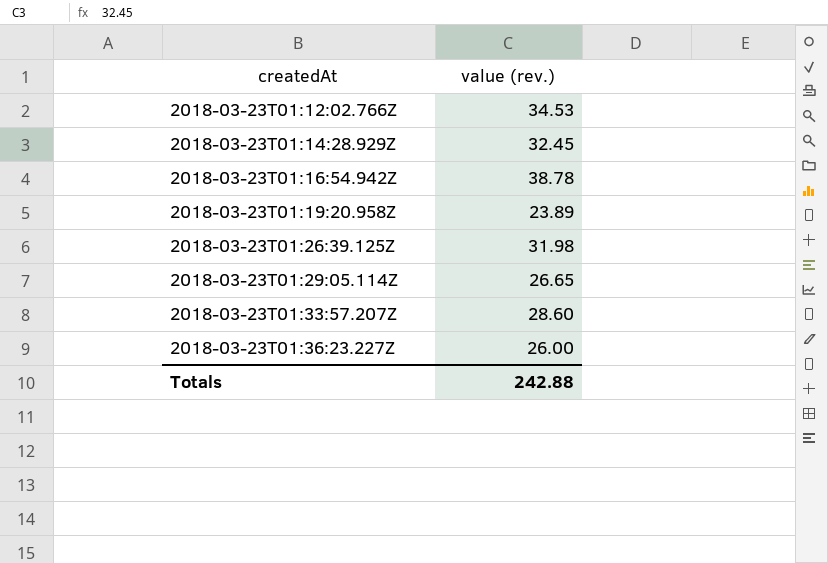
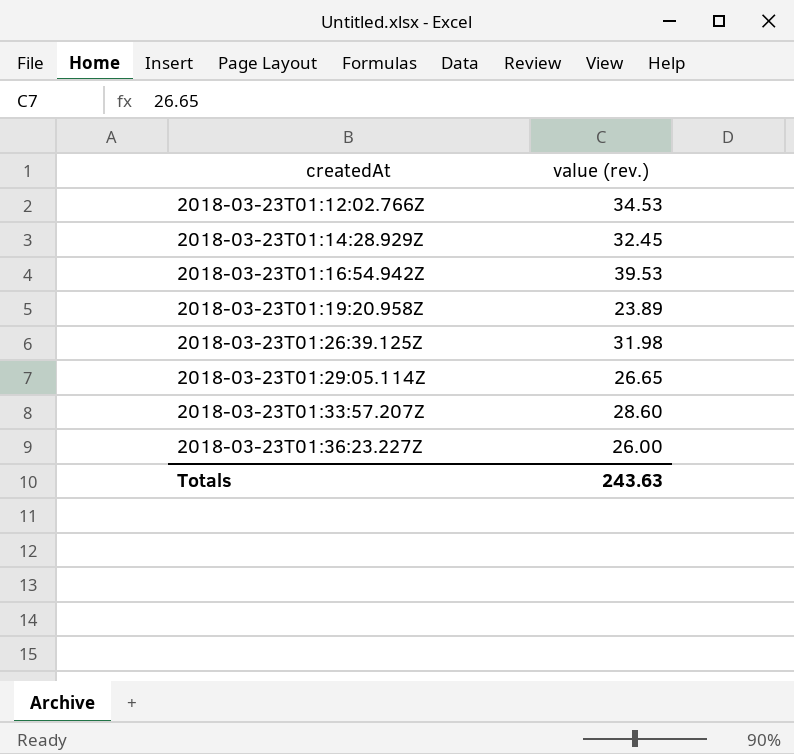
2018-03-23T01:16:54.942Z | value (rev.): 38.78 -> 39.53
Totals | value (rev.): 242.88 -> 243.63

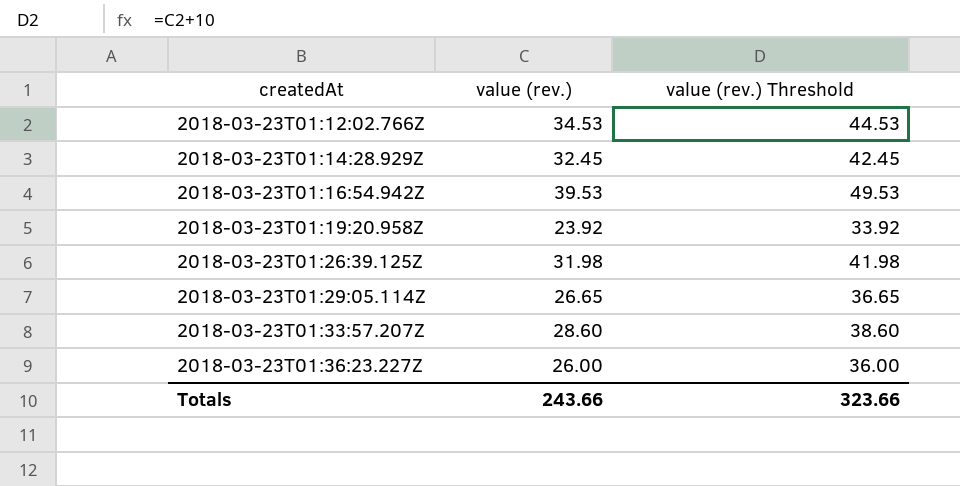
column value (rev.) Threshold | formula: none -> [value (rev.)] + 10
2018-03-23T01:19:20.958Z | value (rev.): 23.89 -> 23.92
Totals | value (rev.): 243.63 -> 243.66

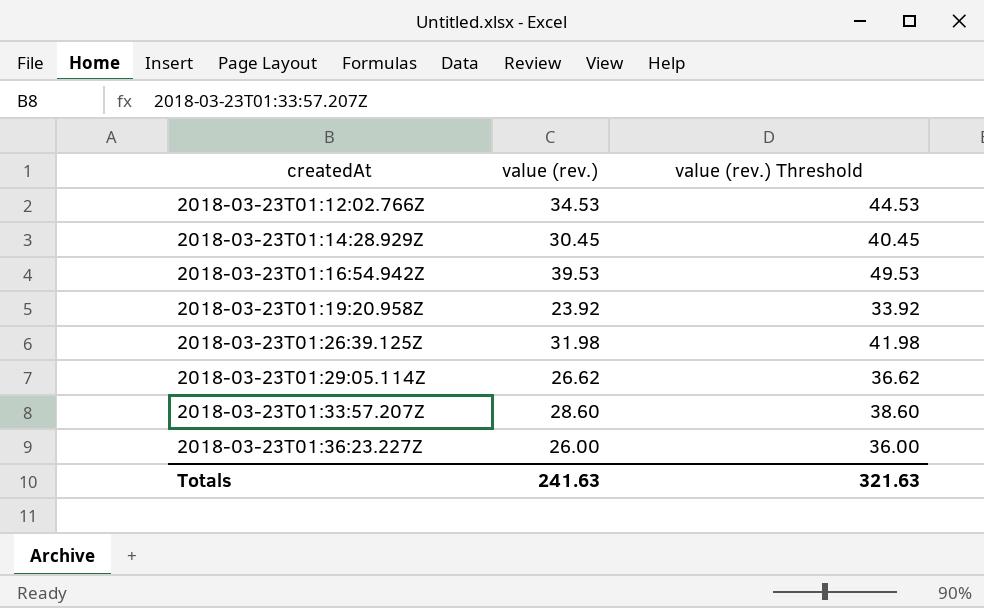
2018-03-23T01:14:28.929Z | value (rev.): 32.45 -> 30.45
2018-03-23T01:14:28.929Z | value (rev.) Threshold: 42.45 -> 40.45
2018-03-23T01:29:05.114Z | value (rev.): 26.65 -> 26.62
2018-03-23T01:29:05.114Z | value (rev.) Threshold: 36.65 -> 36.62
Totals | value (rev.): 243.66 -> 241.63
Totals | value (rev.) Threshold: 323.66 -> 321.63

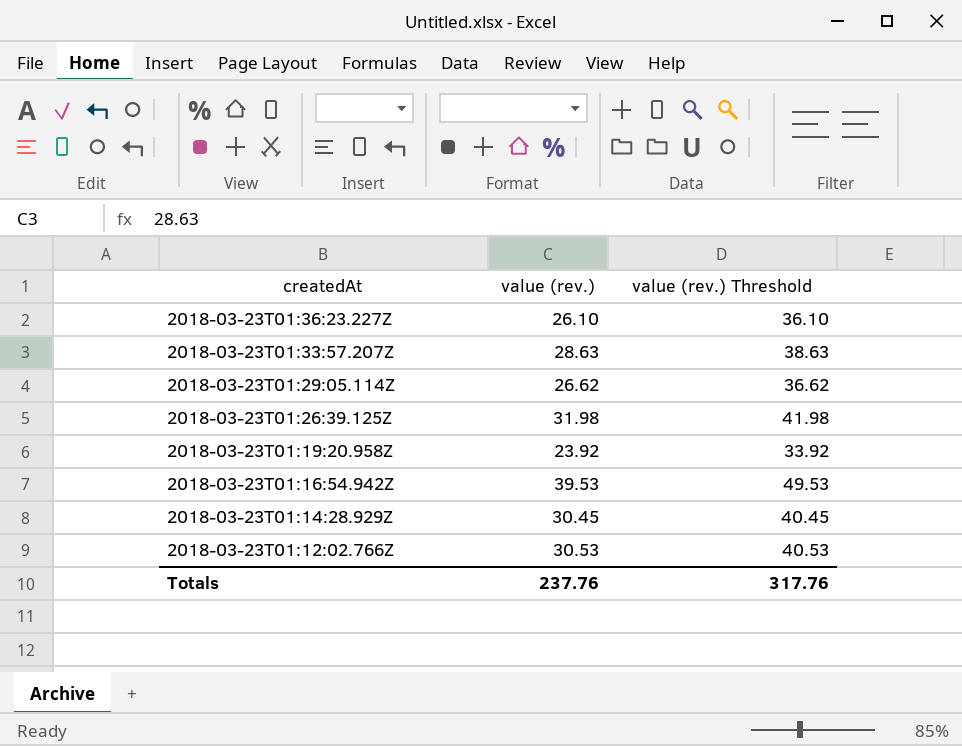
row order: createdAt ascending -> createdAt descending
2018-03-23T01:36:23.227Z | value (rev.): 26.00 -> 26.10
2018-03-23T01:36:23.227Z | value (rev.) Threshold: 36.00 -> 36.10
2018-03-23T01:33:57.207Z | value (rev.): 28.60 -> 28.63
2018-03-23T01:33:57.207Z | value (rev.) Threshold: 38.60 -> 38.63
2018-03-23T01:12:02.766Z | value (rev.): 34.53 -> 30.53
2018-03-23T01:12:02.766Z | value (rev.) Threshold: 44.53 -> 40.53
Totals | value (rev.): 241.63 -> 237.76
Totals | value (rev.) Threshold: 321.63 -> 317.76

